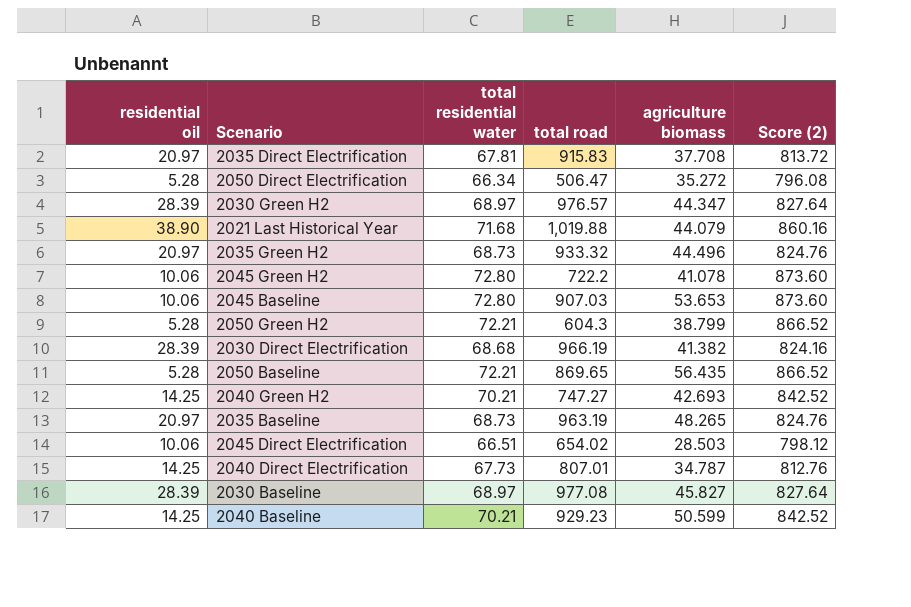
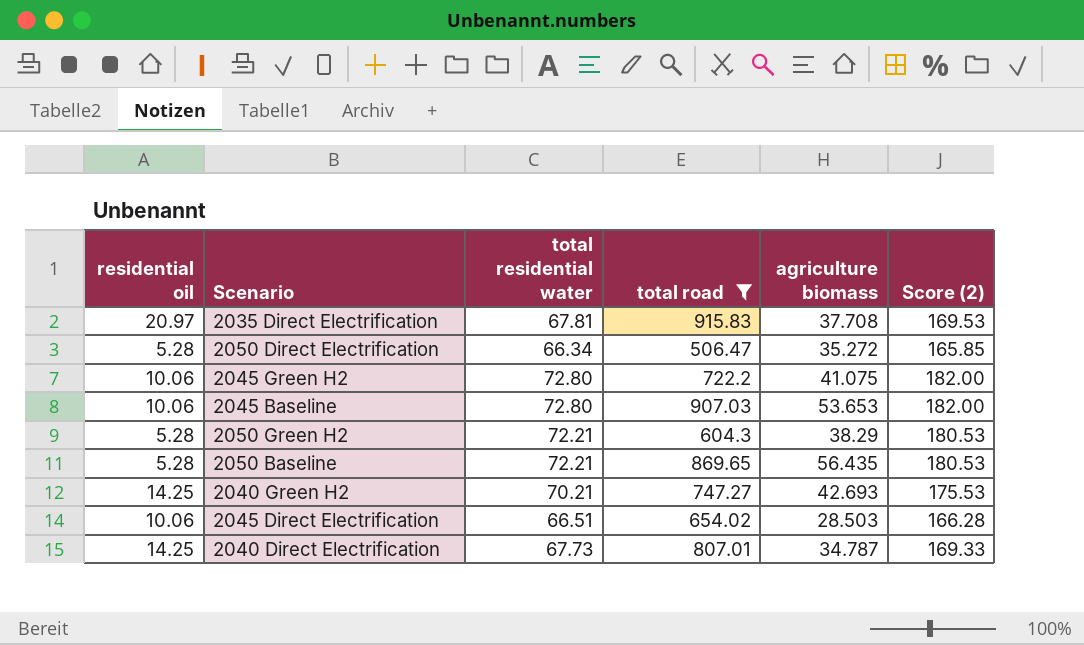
filter: none -> total road <= 915.83
column Score (2) | formula: [total residential water] * 12 -> [total residential water] * 2.5
2045 Green H2 | agriculture biomass: 41.078 -> 41.075
2050 Green H2 | agriculture biomass: 38.799 -> 38.29

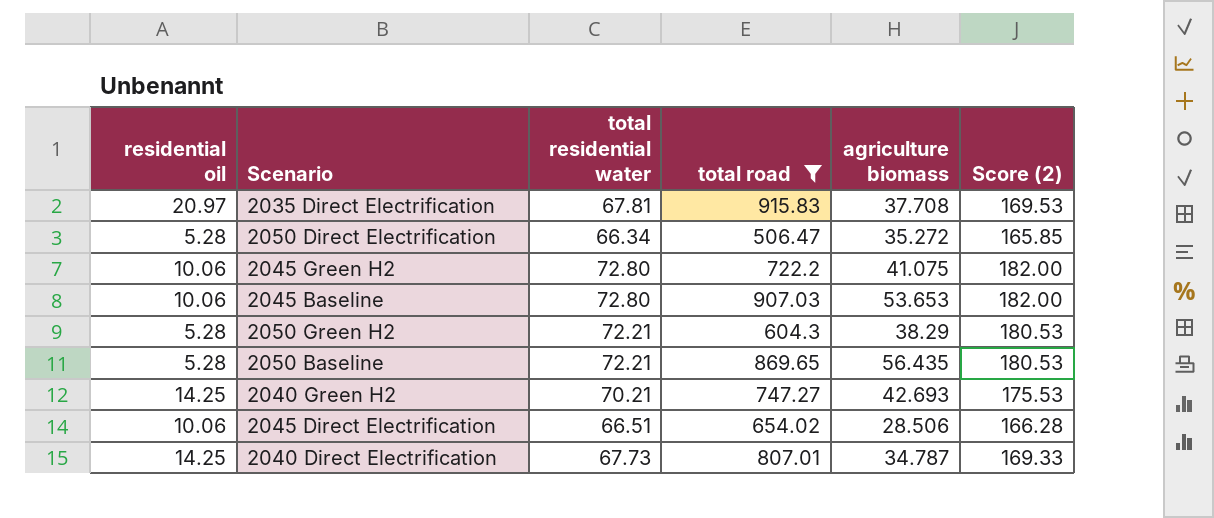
2045 Direct Electrification | agriculture biomass: 28.503 -> 28.506

